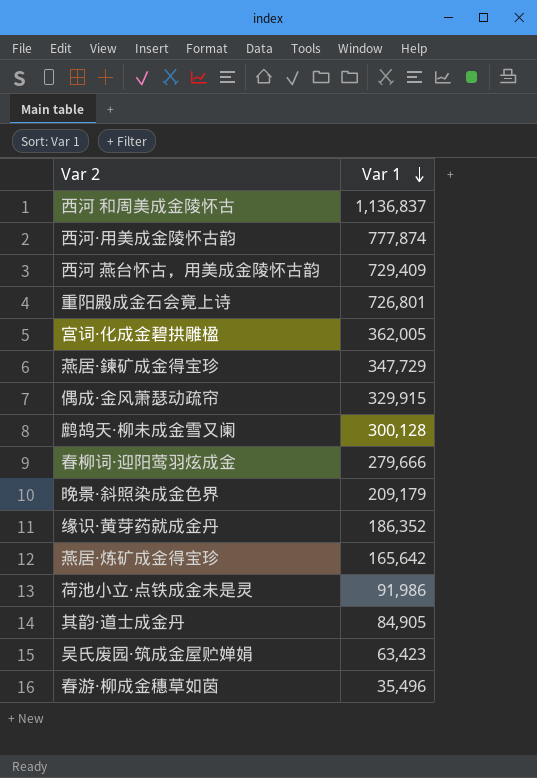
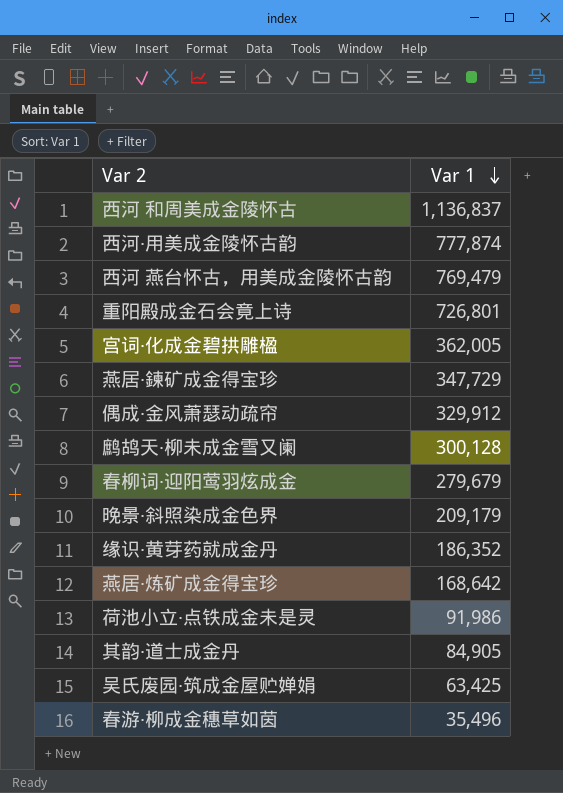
西河 燕台怀古，用美成金陵怀古韵 | Var 1: 729,409 -> 769,479
偶成·金风萧瑟动疏帘 | Var 1: 329,915 -> 329,912
春柳词·迎阳莺羽炫成金 | Var 1: 279,666 -> 279,679
燕居·炼矿成金得宝珍 | Var 1: 165,642 -> 168,642
吴氏废园·筑成金屋贮婵娟 | Var 1: 63,423 -> 63,425

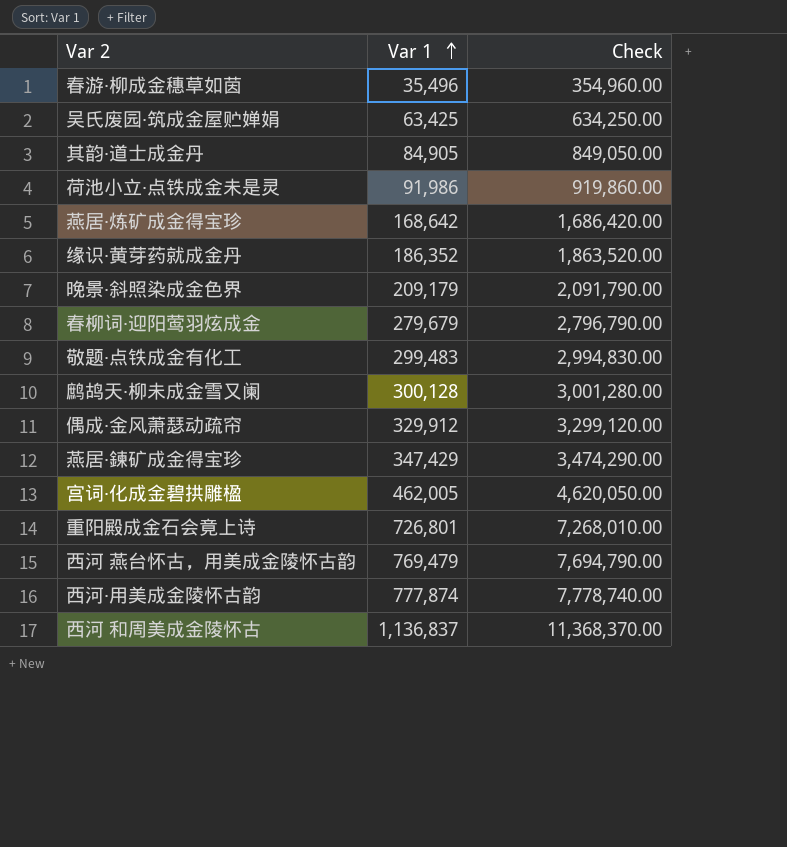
row order: Var 1 descending -> Var 1 ascending
column Check | formula: none -> [Var 1] * 10
row 敬题·点铁成金有化工: none -> 299,483 | 2,994,830.00
燕居·鍊矿成金得宝珍 | Var 1: 347,729 -> 347,429
宫词·化成金碧拱雕楹 | Var 1: 362,005 -> 462,005

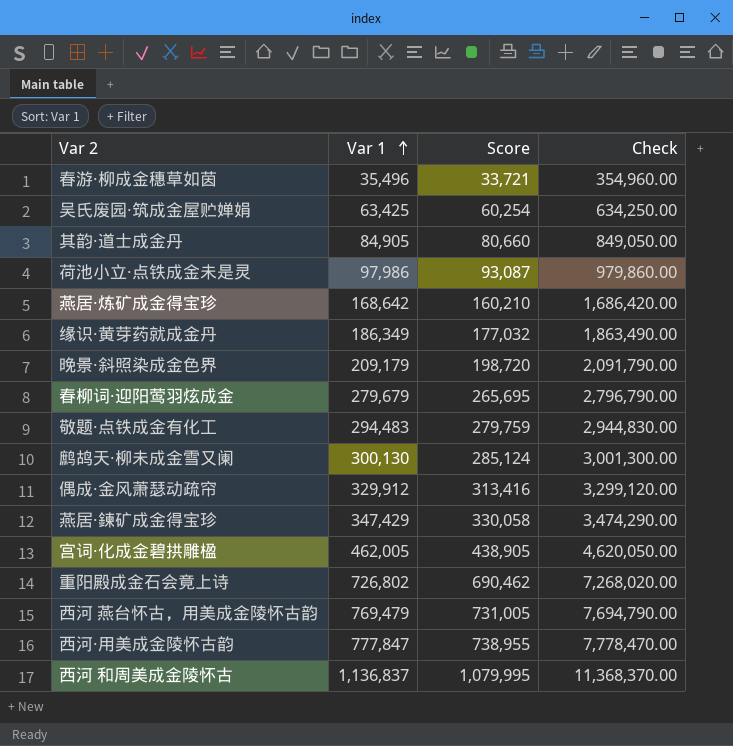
column Score | formula: none -> [Var 1] * 0.95
荷池小立·点铁成金未是灵 | Var 1: 91,986 -> 97,986
荷池小立·点铁成金未是灵 | Check: 919,860.00 -> 979,860.00
缘识·黄芽药就成金丹 | Var 1: 186,352 -> 186,349
缘识·黄芽药就成金丹 | Check: 1,863,520.00 -> 1,863,490.00
敬题·点铁成金有化工 | Var 1: 299,483 -> 294,483
敬题·点铁成金有化工 | Check: 2,994,830.00 -> 2,944,830.00
鹧鸪天·柳未成金雪又阑 | Var 1: 300,128 -> 300,130
鹧鸪天·柳未成金雪又阑 | Check: 3,001,280.00 -> 3,001,300.00
重阳殿成金石会竟上诗 | Var 1: 726,801 -> 726,802
重阳殿成金石会竟上诗 | Check: 7,268,010.00 -> 7,268,020.00
西河·用美成金陵怀古韵 | Var 1: 777,874 -> 777,847
西河·用美成金陵怀古韵 | Check: 7,778,740.00 -> 7,778,470.00

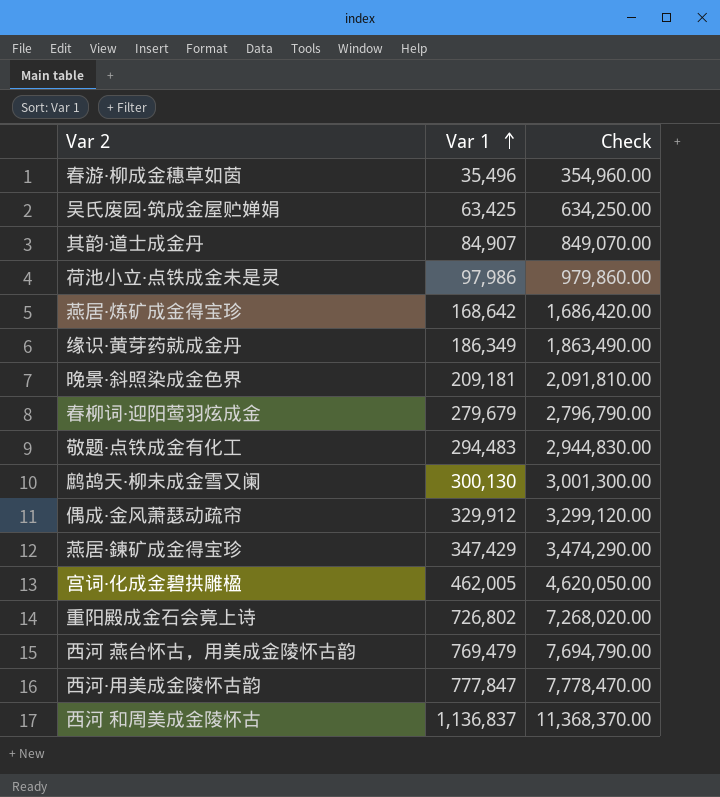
column Score | formula: [Var 1] * 0.95 -> none
其韵·道士成金丹 | Var 1: 84,905 -> 84,907
其韵·道士成金丹 | Check: 849,050.00 -> 849,070.00
晚景·斜照染成金色界 | Var 1: 209,179 -> 209,181
晚景·斜照染成金色界 | Check: 2,091,790.00 -> 2,091,810.00

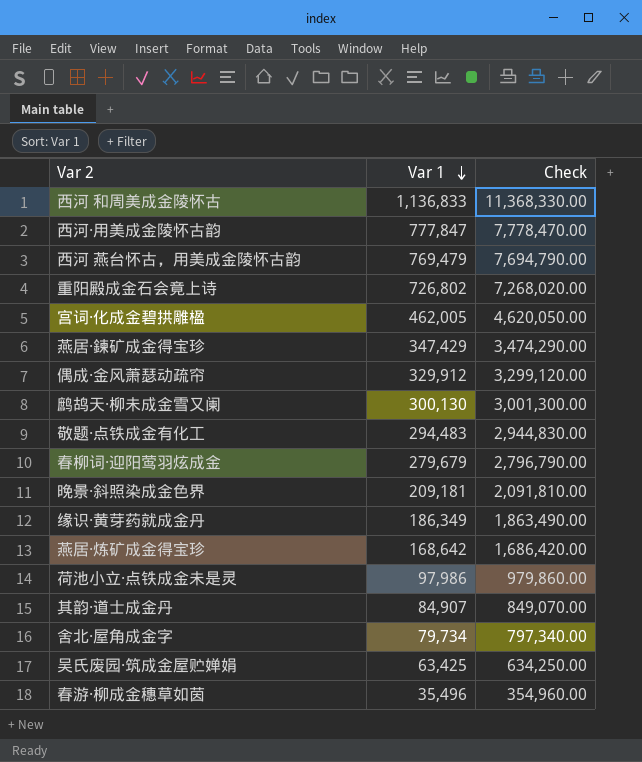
row order: Var 1 ascending -> Var 1 descending
西河 和周美成金陵怀古 | Var 1: 1,136,837 -> 1,136,833
西河 和周美成金陵怀古 | Check: 11,368,370.00 -> 11,368,330.00
row 舍北·屋角成金字: none -> 79,734 | 797,340.00

